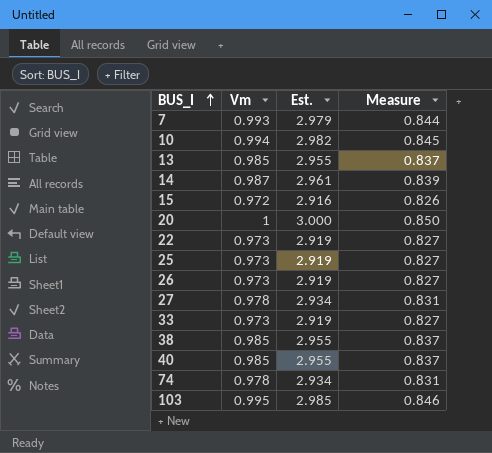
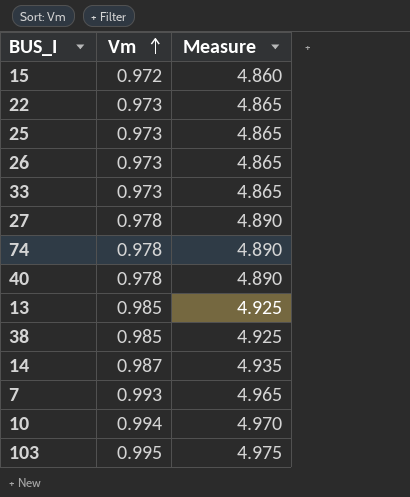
row order: BUS_I ascending -> Vm ascending
column Est. | formula: [Vm] * 3 -> none
column Measure | formula: [Vm] * 0.85 -> [Vm] * 5
row 20: 1 | 3.000 | 0.850 -> none
40 | Vm: 0.985 -> 0.978

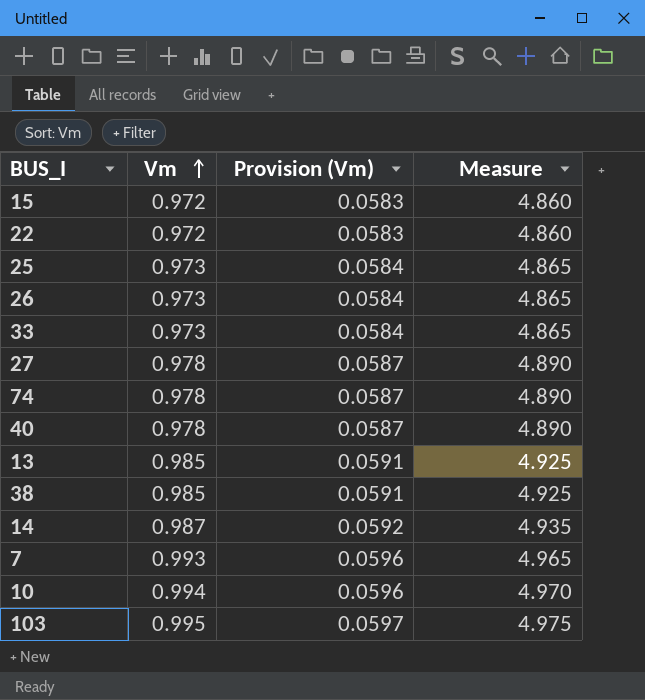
column Provision (Vm) | formula: none -> [Vm] * 0.06
22 | Vm: 0.973 -> 0.972
22 | Measure: 4.865 -> 4.860

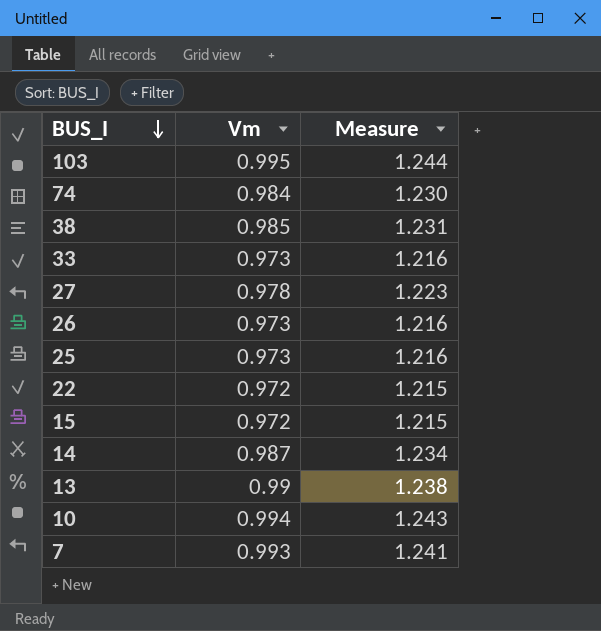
row order: Vm ascending -> BUS_I descending
column Provision (Vm) | formula: [Vm] * 0.06 -> none
column Measure | formula: [Vm] * 5 -> [Vm] * 1.25
row 40: 0.978 | 0.0587 | 4.890 -> none
74 | Vm: 0.978 -> 0.984
13 | Vm: 0.985 -> 0.99

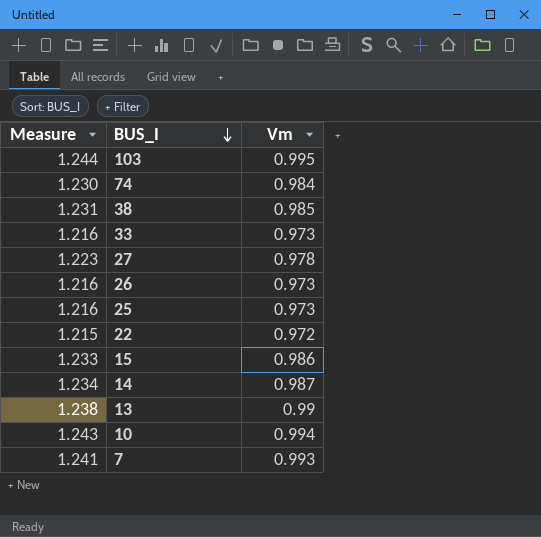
column Measure | position: 3 -> 1
15 | Measure: 1.215 -> 1.233
15 | Vm: 0.972 -> 0.986

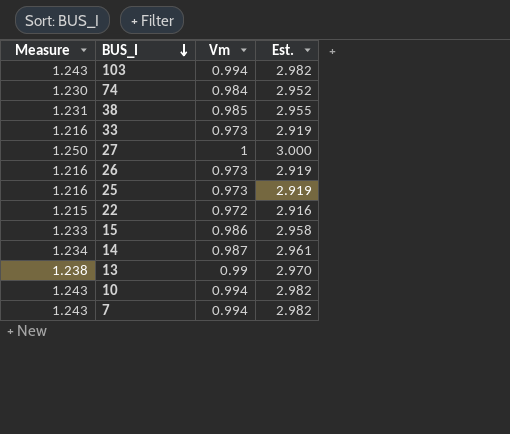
column Est. | formula: none -> [Vm] * 3
103 | Measure: 1.244 -> 1.243
103 | Vm: 0.995 -> 0.994
27 | Measure: 1.223 -> 1.250
27 | Vm: 0.978 -> 1
7 | Measure: 1.241 -> 1.243
7 | Vm: 0.993 -> 0.994

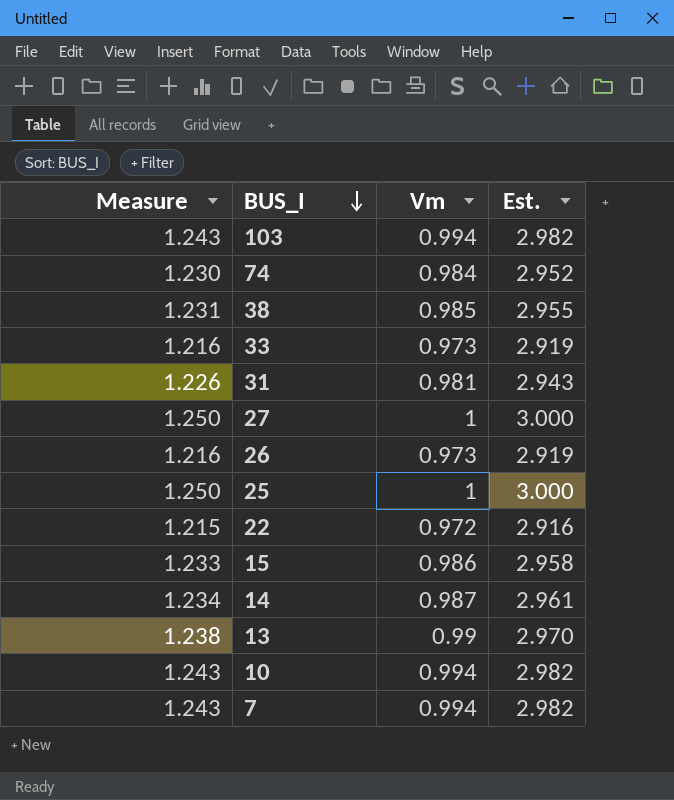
row 31: none -> 1.226 | 0.981 | 2.943
25 | Measure: 1.216 -> 1.250
25 | Vm: 0.973 -> 1
25 | Est.: 2.919 -> 3.000

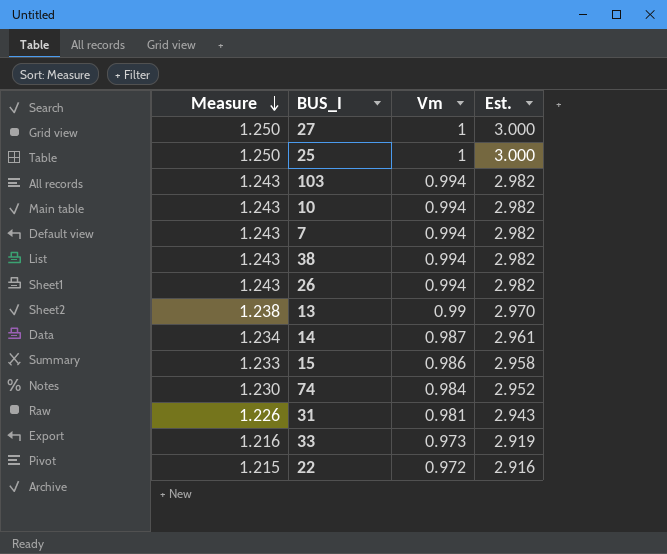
row order: BUS_I descending -> Measure descending
38 | Measure: 1.231 -> 1.243
38 | Vm: 0.985 -> 0.994
38 | Est.: 2.955 -> 2.982
26 | Measure: 1.216 -> 1.243
26 | Vm: 0.973 -> 0.994
26 | Est.: 2.919 -> 2.982

